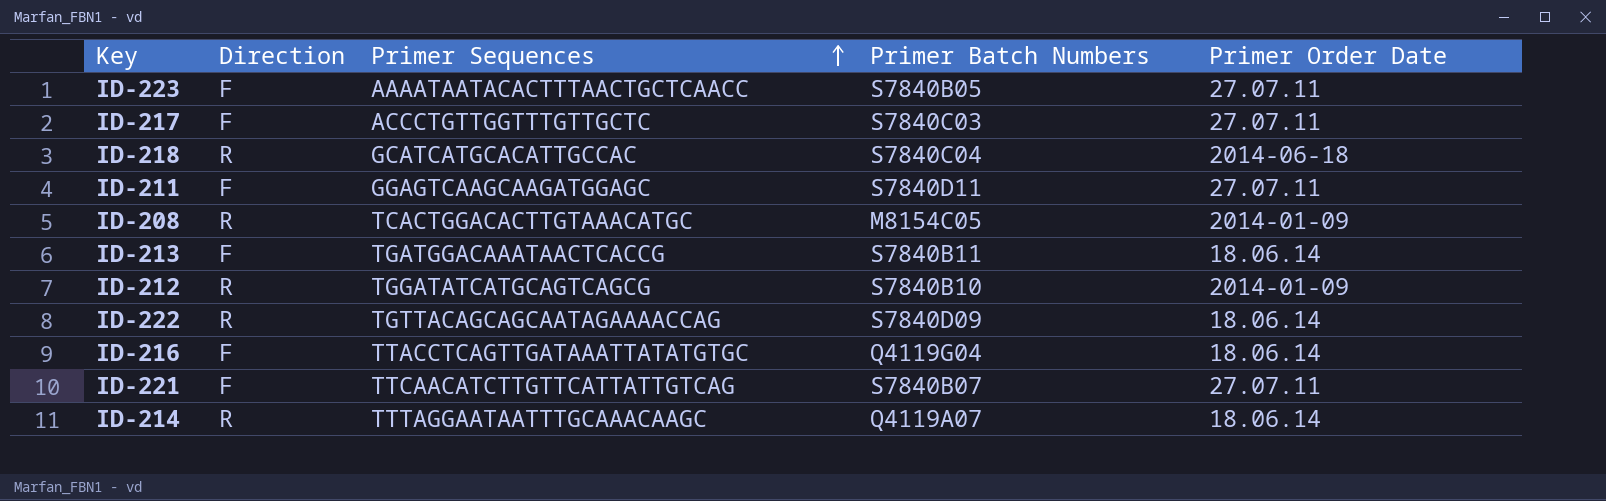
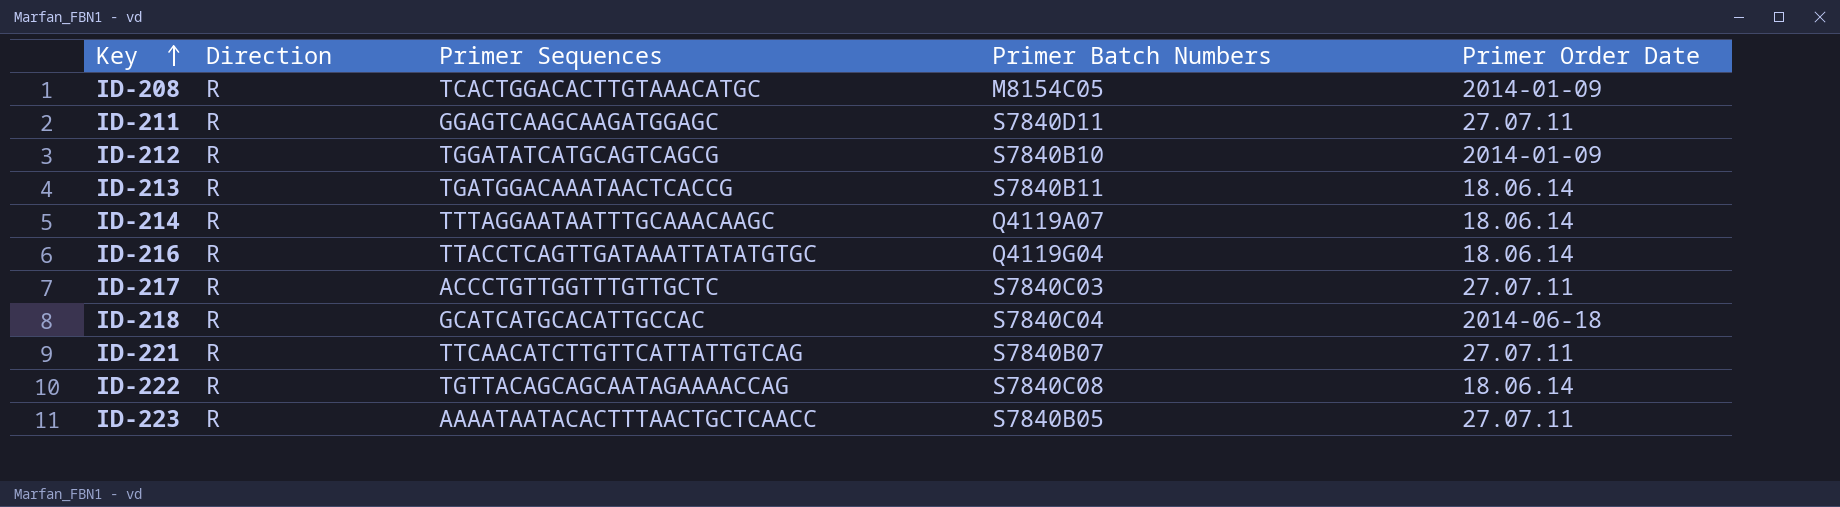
row order: Primer Sequences ascending -> Key ascending
ID-211 | Direction: F -> R
ID-213 | Direction: F -> R
ID-216 | Direction: F -> R
ID-217 | Direction: F -> R
ID-221 | Direction: F -> R
ID-222 | Primer Batch Numbers: S7840D09 -> S7840C08
ID-223 | Direction: F -> R

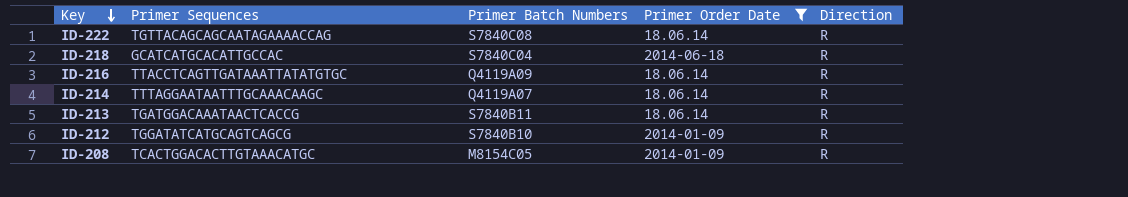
filter: none -> Primer Order Date != 27.07.11
row order: Key ascending -> Key descending
column Direction | position: 2 -> 5
ID-216 | Primer Batch Numbers: Q4119G04 -> Q4119A09

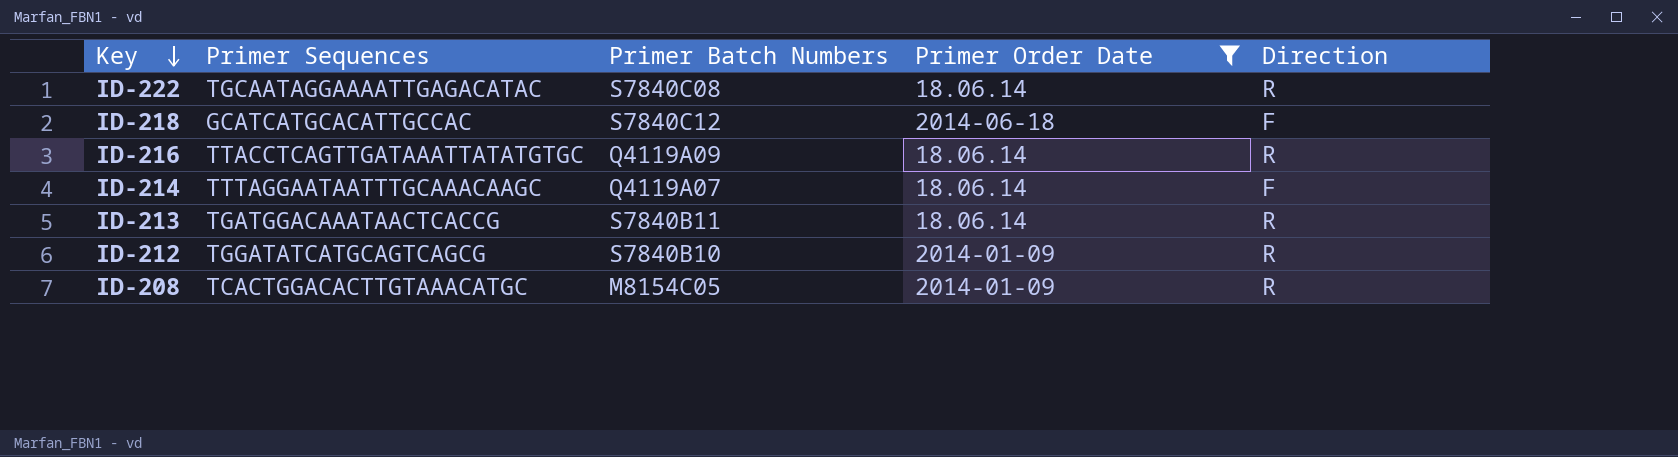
ID-222 | Primer Sequences: TGTTACAGCAGCAATAGAAAACCAG -> TGCAATAGGAAAATTGAGACATAC
ID-218 | Primer Batch Numbers: S7840C04 -> S7840C12
ID-218 | Direction: R -> F
ID-214 | Direction: R -> F

